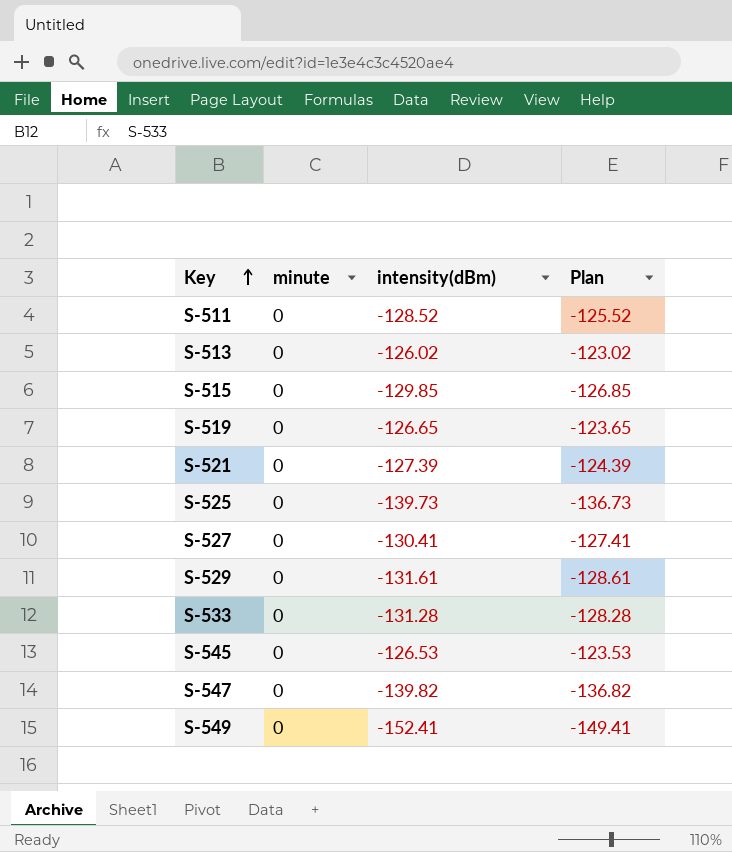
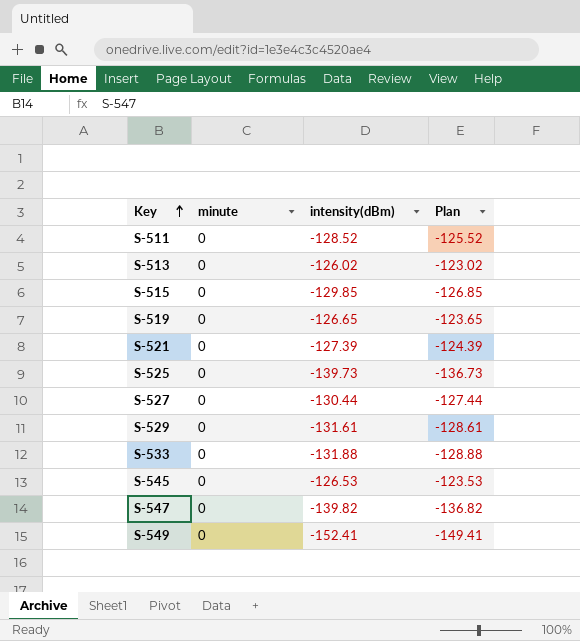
S-527 | intensity(dBm): -130.41 -> -130.44
S-527 | Plan: -127.41 -> -127.44
S-533 | intensity(dBm): -131.28 -> -131.88
S-533 | Plan: -128.28 -> -128.88

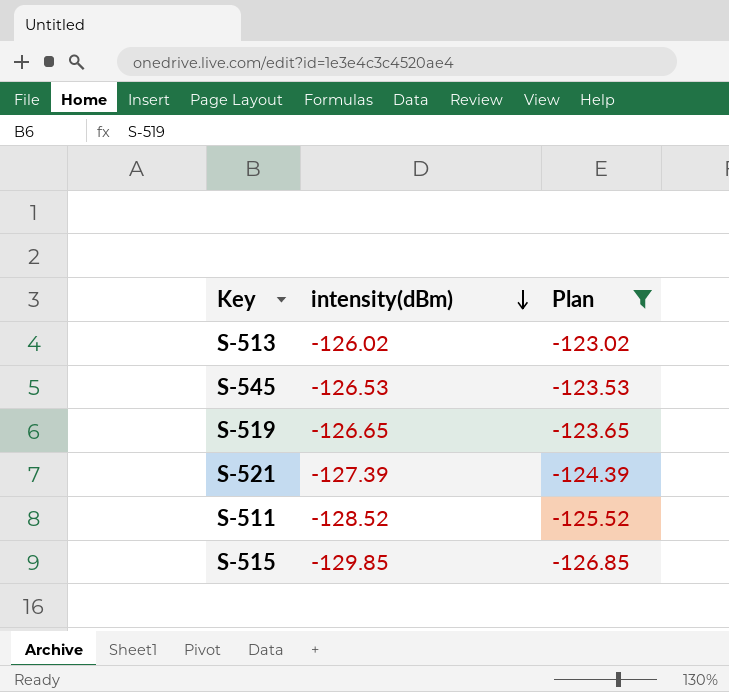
filter: none -> Plan >= -126.85
row order: Key ascending -> intensity(dBm) descending
column minute | position: 2 -> none

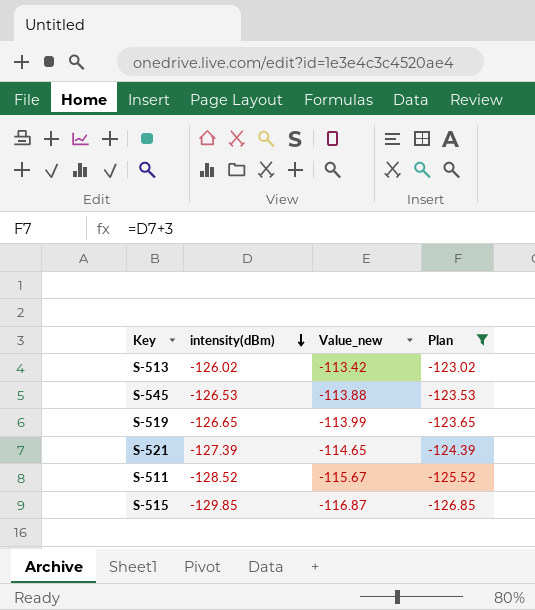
column Value_new | formula: none -> [intensity(dBm)] * 0.9

